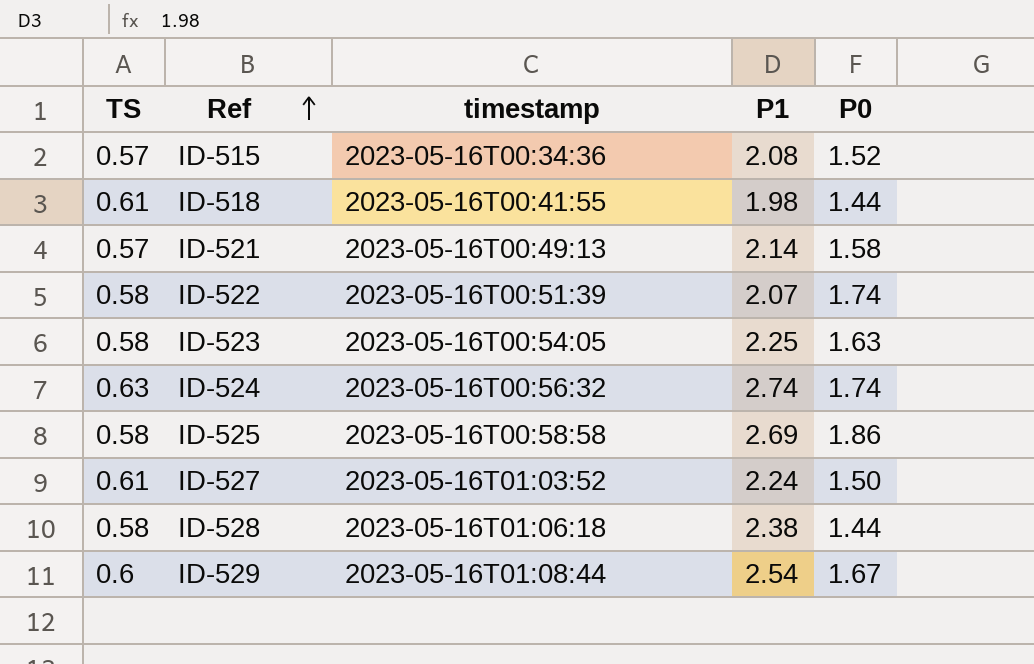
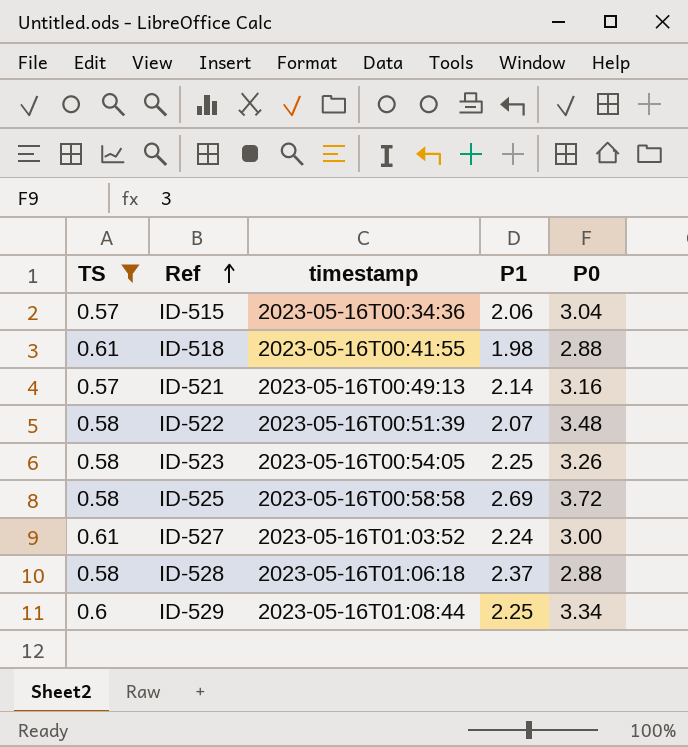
filter: none -> TS != 0.63
ID-515 | P1: 2.08 -> 2.06
ID-515 | P0: 1.52 -> 3.04
ID-518 | P0: 1.44 -> 2.88
ID-521 | P0: 1.58 -> 3.16
ID-522 | P0: 1.74 -> 3.48
ID-523 | P0: 1.63 -> 3.26
ID-525 | P0: 1.86 -> 3.72
ID-527 | P0: 1.50 -> 3.00
ID-528 | P1: 2.38 -> 2.37
ID-528 | P0: 1.44 -> 2.88
ID-529 | P1: 2.54 -> 2.25
ID-529 | P0: 1.67 -> 3.34

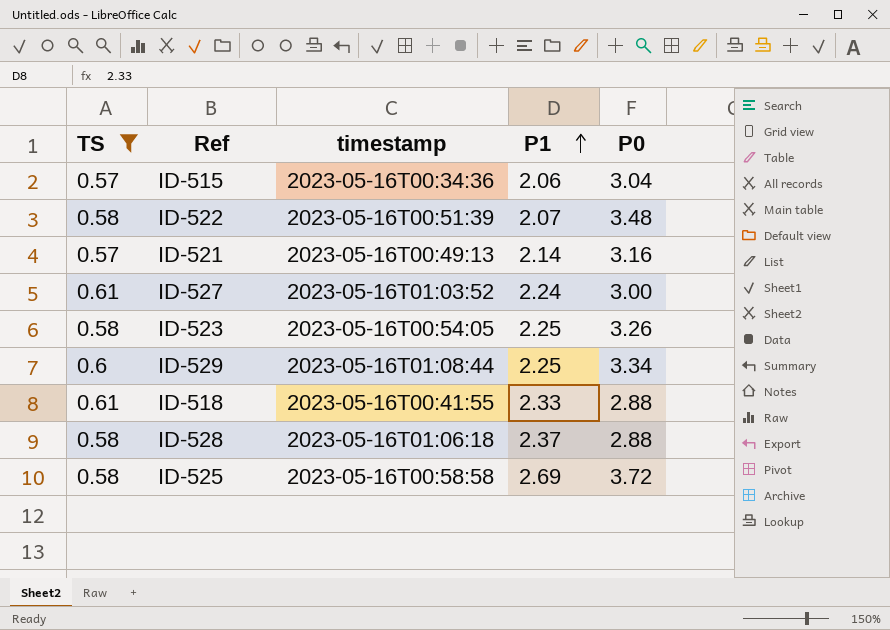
row order: Ref ascending -> P1 ascending
ID-518 | P1: 1.98 -> 2.33

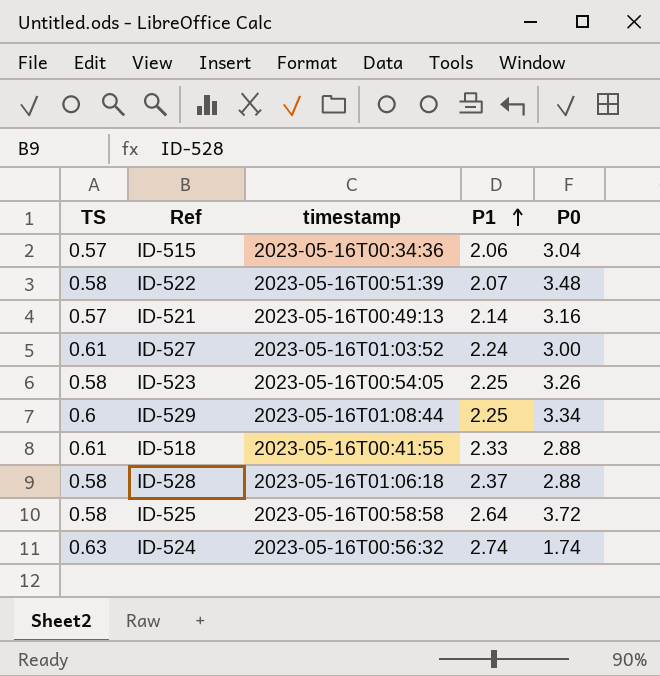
filter: TS != 0.63 -> none
ID-525 | P1: 2.69 -> 2.64

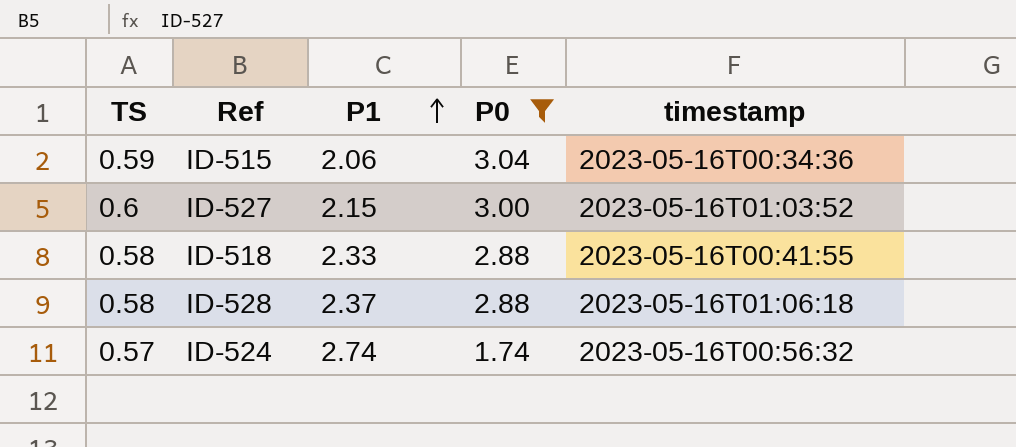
filter: none -> P0 <= 3.04
column timestamp | position: 3 -> 5
ID-515 | TS: 0.57 -> 0.59
ID-527 | TS: 0.61 -> 0.6
ID-527 | P1: 2.24 -> 2.15
ID-518 | TS: 0.61 -> 0.58
ID-524 | TS: 0.63 -> 0.57

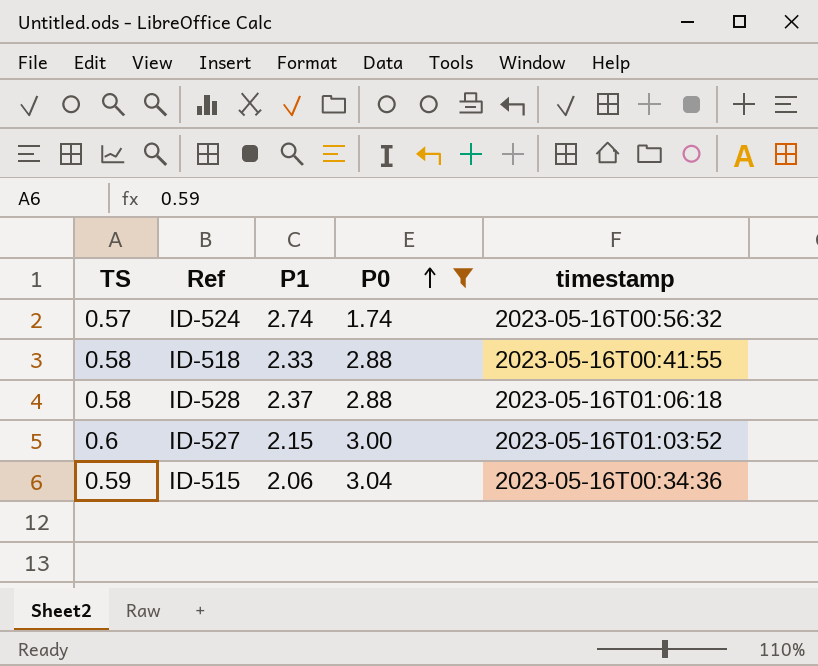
row order: P1 ascending -> P0 ascending

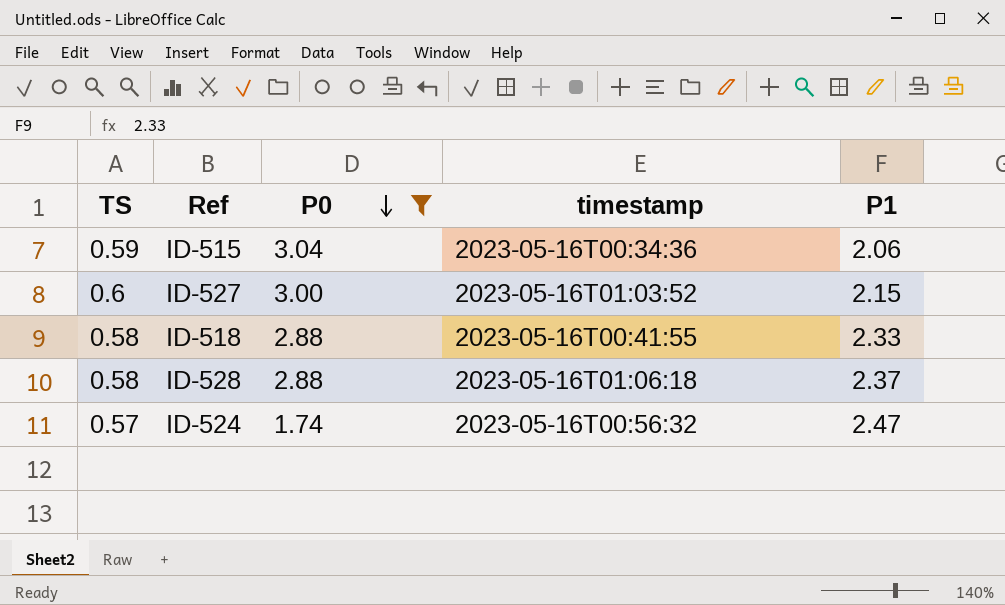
row order: P0 ascending -> P0 descending
column P1 | position: 3 -> 5
ID-524 | P1: 2.74 -> 2.47

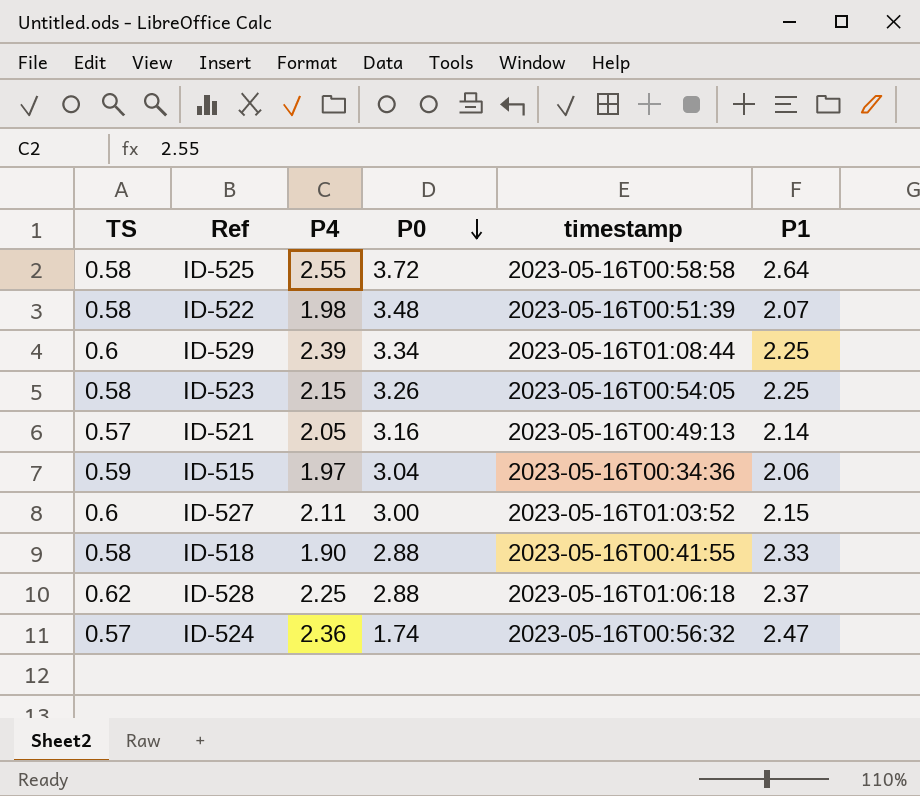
filter: P0 <= 3.04 -> none
column P4 | position: none -> 3
ID-528 | TS: 0.58 -> 0.62

